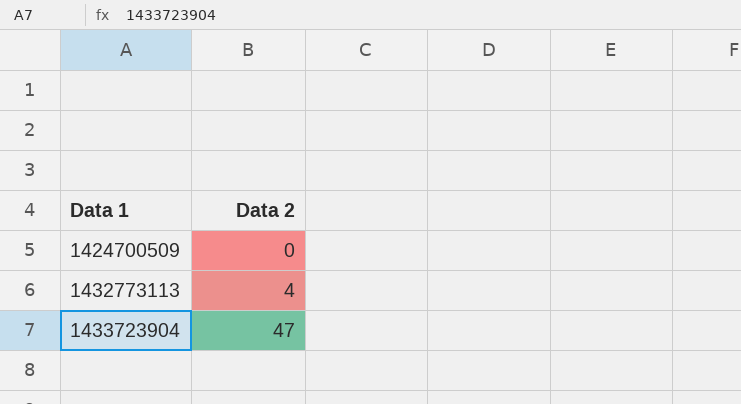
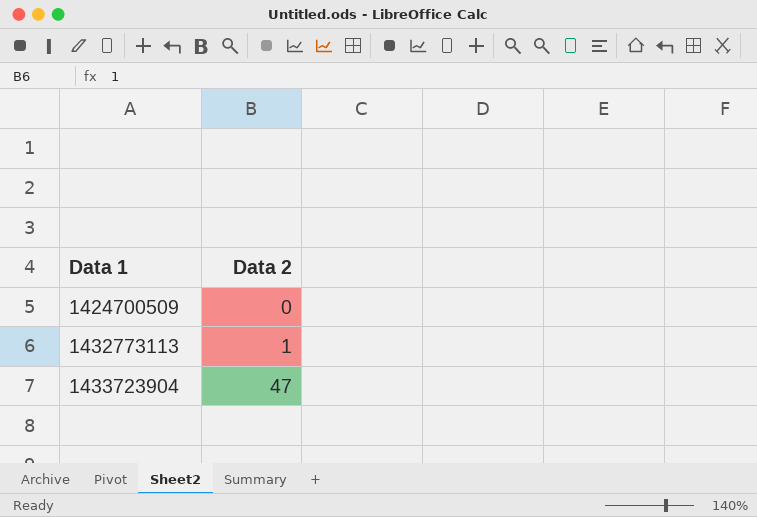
1432773113 | Data 2: 4 -> 1

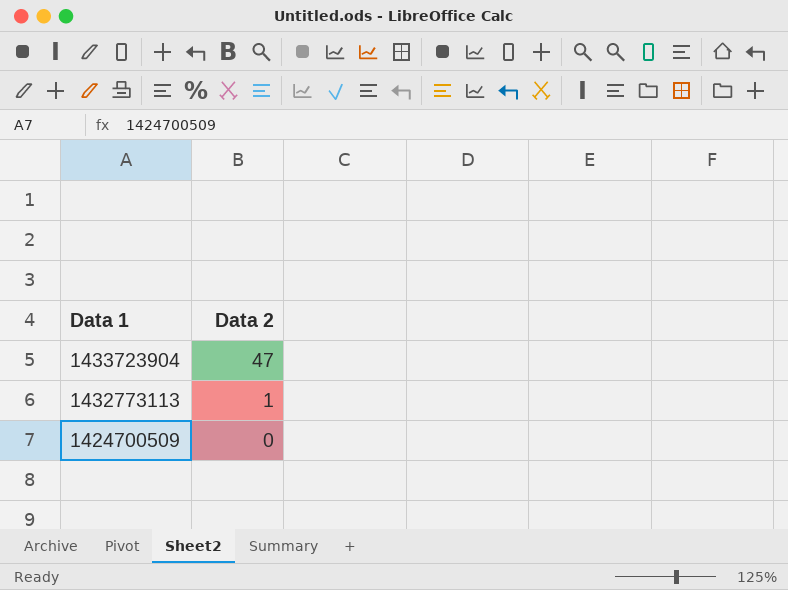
row order: Data 1 ascending -> Data 1 descending

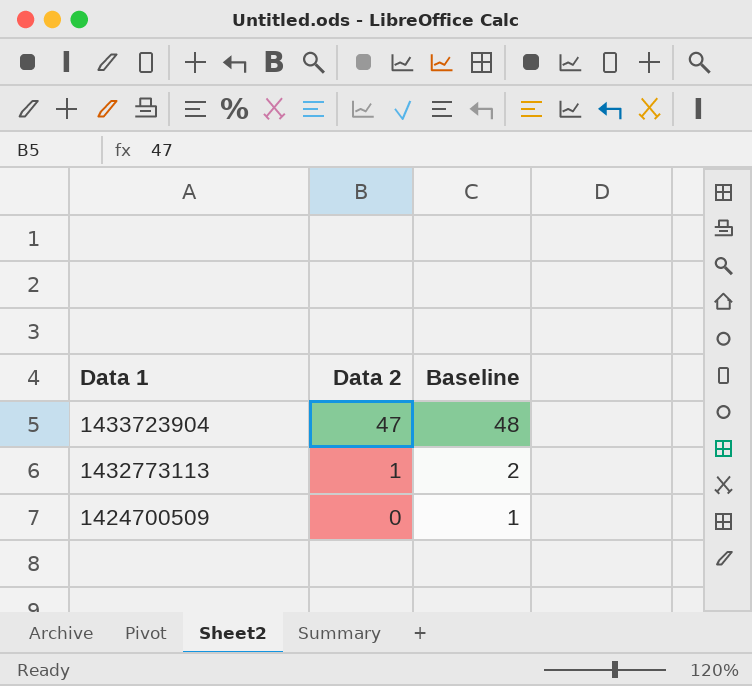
column Baseline | formula: none -> [Data 2] + 1

